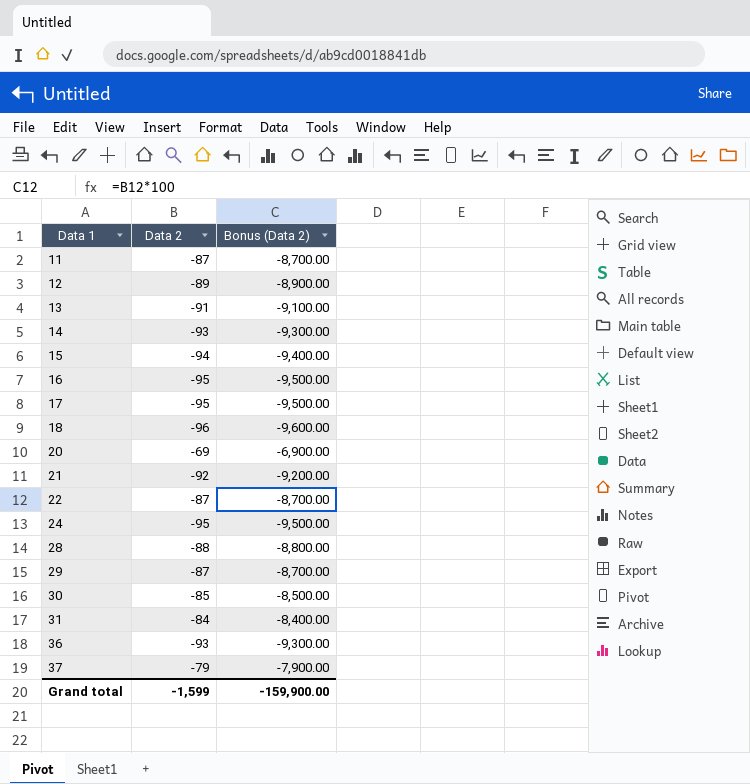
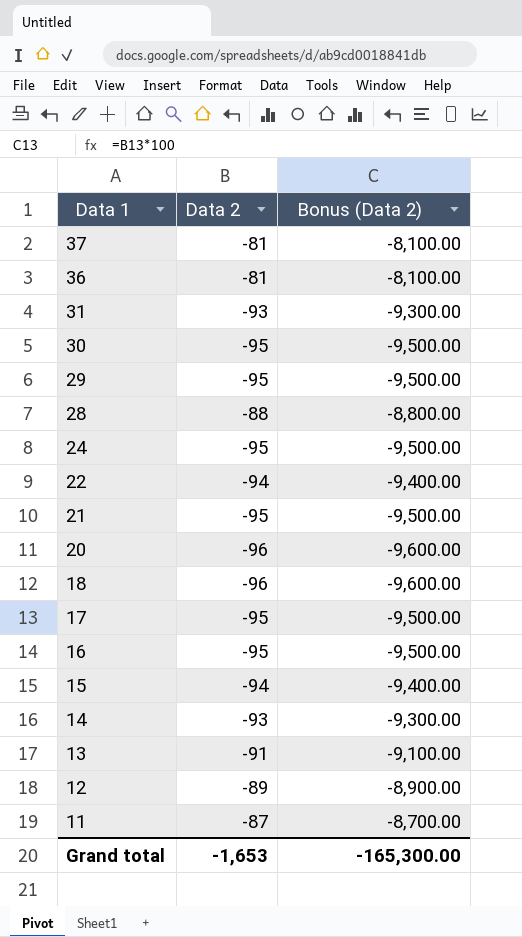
row order: Data 1 ascending -> Data 1 descending
37 | Data 2: -79 -> -81
37 | Bonus (Data 2): -7,900.00 -> -8,100.00
36 | Data 2: -93 -> -81
36 | Bonus (Data 2): -9,300.00 -> -8,100.00
31 | Data 2: -84 -> -93
31 | Bonus (Data 2): -8,400.00 -> -9,300.00
30 | Data 2: -85 -> -95
30 | Bonus (Data 2): -8,500.00 -> -9,500.00
29 | Data 2: -87 -> -95
29 | Bonus (Data 2): -8,700.00 -> -9,500.00
22 | Data 2: -87 -> -94
22 | Bonus (Data 2): -8,700.00 -> -9,400.00
21 | Data 2: -92 -> -95
21 | Bonus (Data 2): -9,200.00 -> -9,500.00
20 | Data 2: -69 -> -96
20 | Bonus (Data 2): -6,900.00 -> -9,600.00
Grand total | Data 2: -1,599 -> -1,653
Grand total | Bonus (Data 2): -159,900.00 -> -165,300.00

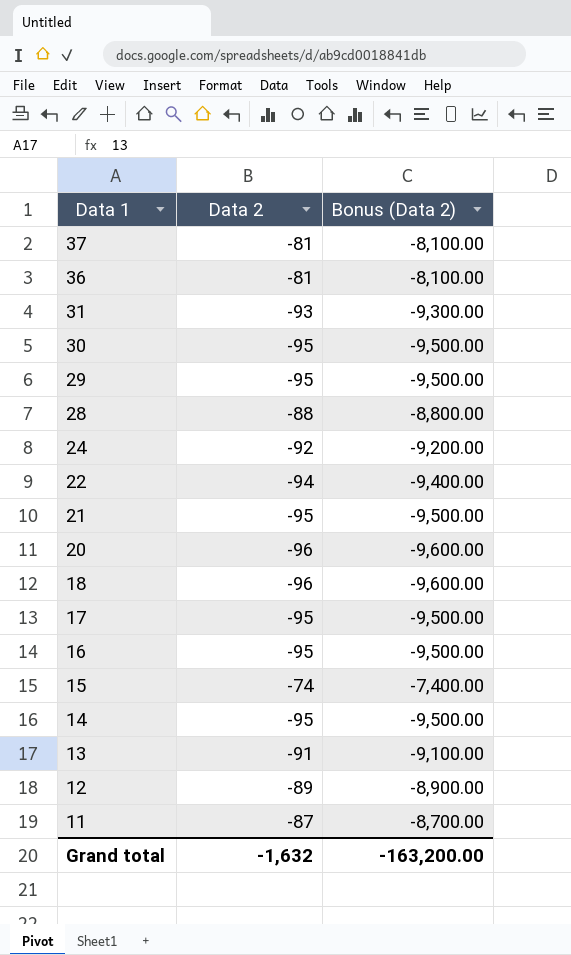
24 | Data 2: -95 -> -92
24 | Bonus (Data 2): -9,500.00 -> -9,200.00
15 | Data 2: -94 -> -74
15 | Bonus (Data 2): -9,400.00 -> -7,400.00
14 | Data 2: -93 -> -95
14 | Bonus (Data 2): -9,300.00 -> -9,500.00
Grand total | Data 2: -1,653 -> -1,632
Grand total | Bonus (Data 2): -165,300.00 -> -163,200.00

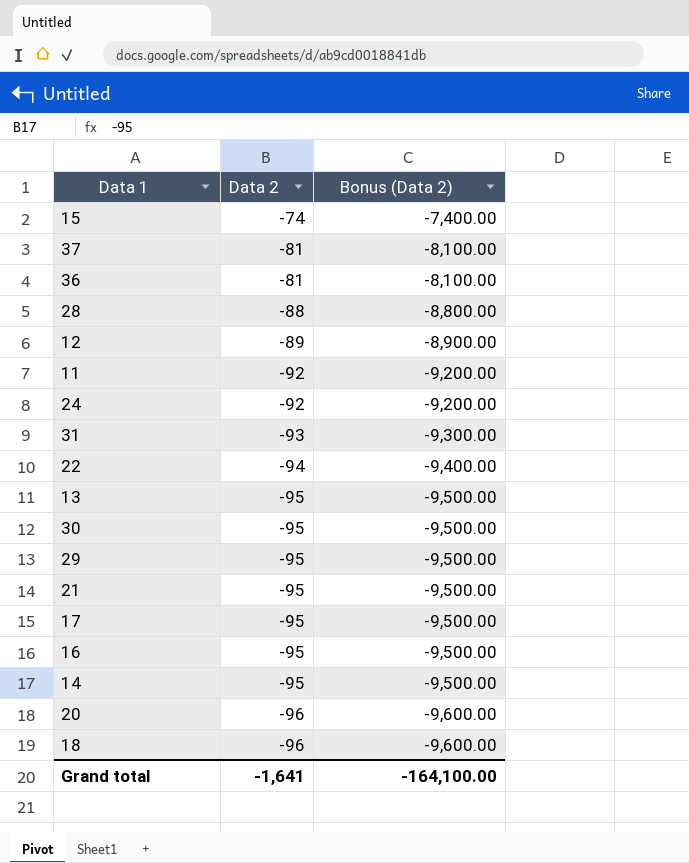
row order: Data 1 descending -> Data 2 descending
11 | Data 2: -87 -> -92
11 | Bonus (Data 2): -8,700.00 -> -9,200.00
13 | Data 2: -91 -> -95
13 | Bonus (Data 2): -9,100.00 -> -9,500.00
Grand total | Data 2: -1,632 -> -1,641
Grand total | Bonus (Data 2): -163,200.00 -> -164,100.00

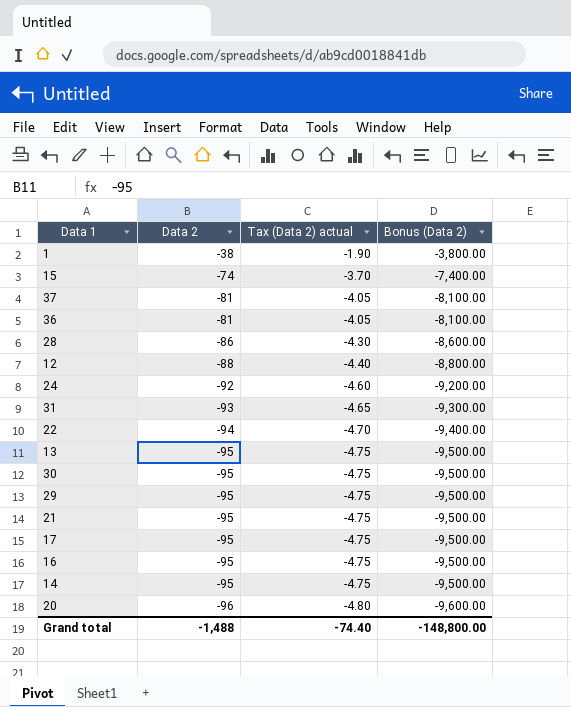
column Tax (Data 2) actual | formula: none -> [Data 2] * 0.05
row 11: -92 | -9,200.00 -> none
row 18: -96 | -9,600.00 -> none
row 1: none -> -38 | -1.90 | -3,800.00
28 | Data 2: -88 -> -86
28 | Bonus (Data 2): -8,800.00 -> -8,600.00
12 | Data 2: -89 -> -88
12 | Bonus (Data 2): -8,900.00 -> -8,800.00
Grand total | Data 2: -1,641 -> -1,488
Grand total | Bonus (Data 2): -164,100.00 -> -148,800.00

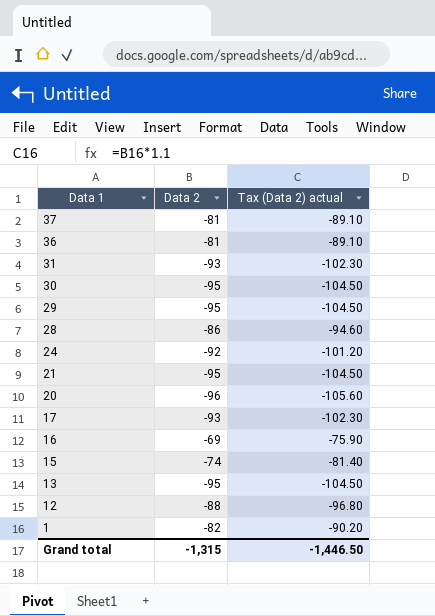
row order: Data 2 descending -> Data 1 descending
column Bonus (Data 2) | formula: [Data 2] * 100 -> none
column Tax (Data 2) actual | formula: [Data 2] * 0.05 -> [Data 2] * 1.1
row 22: -94 | -4.70 | -9,400.00 -> none
row 14: -95 | -4.75 | -9,500.00 -> none
17 | Data 2: -95 -> -93
16 | Data 2: -95 -> -69
1 | Data 2: -38 -> -82
Grand total | Data 2: -1,488 -> -1,315
Grand total | Tax (Data 2) actual: -74.40 -> -1,446.50

